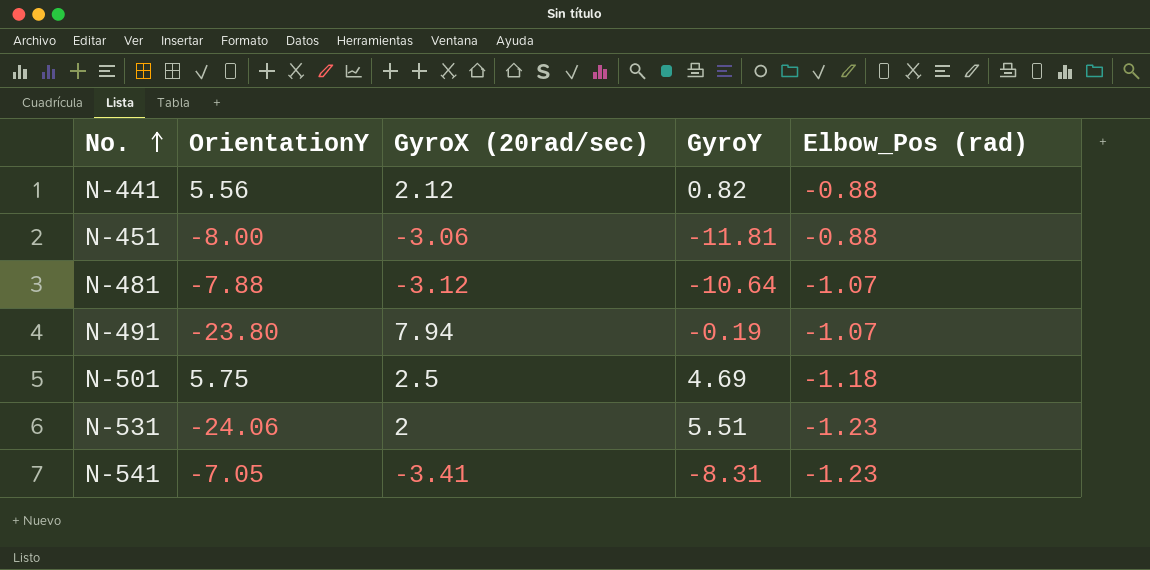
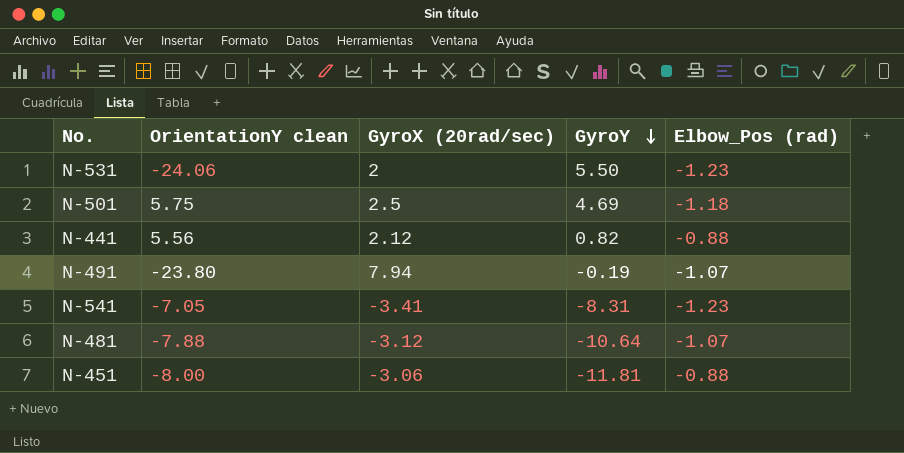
row order: No. ascending -> GyroY descending
column name: OrientationY -> OrientationY clean
N-531 | GyroY: 5.51 -> 5.50

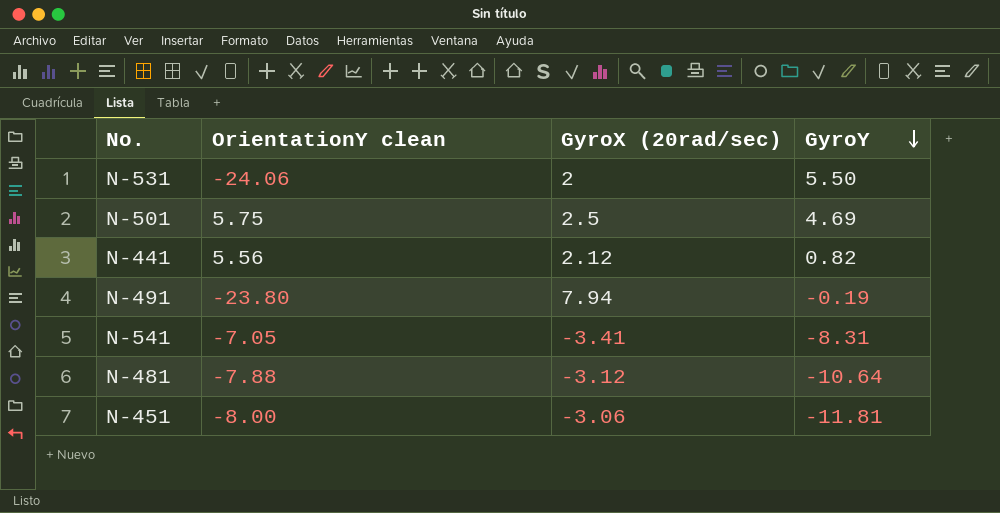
column Elbow_Pos (rad) | position: 5 -> none

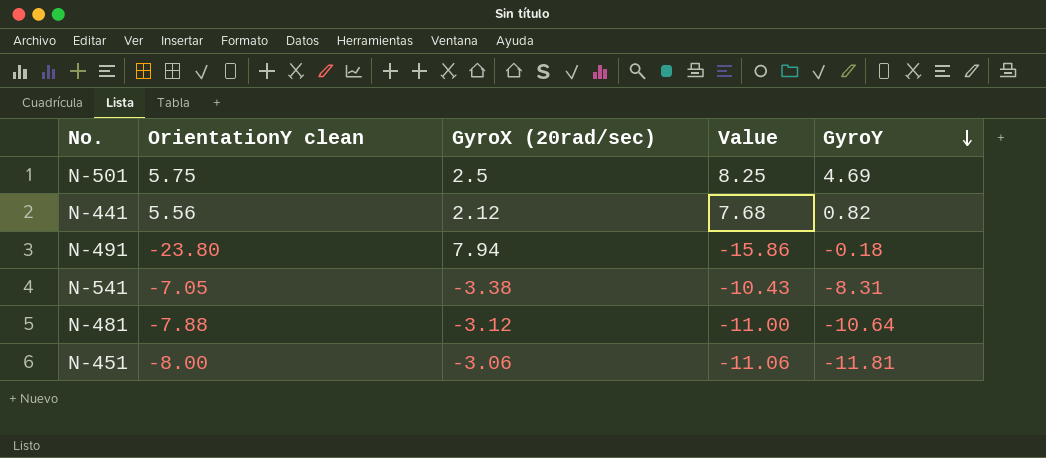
column Value | formula: none -> [OrientationY clean] + [GyroX (20rad/sec)]
row N-531: -24.06 | 2 | 5.50 -> none
N-491 | GyroY: -0.19 -> -0.18
N-541 | GyroX (20rad/sec): -3.41 -> -3.38

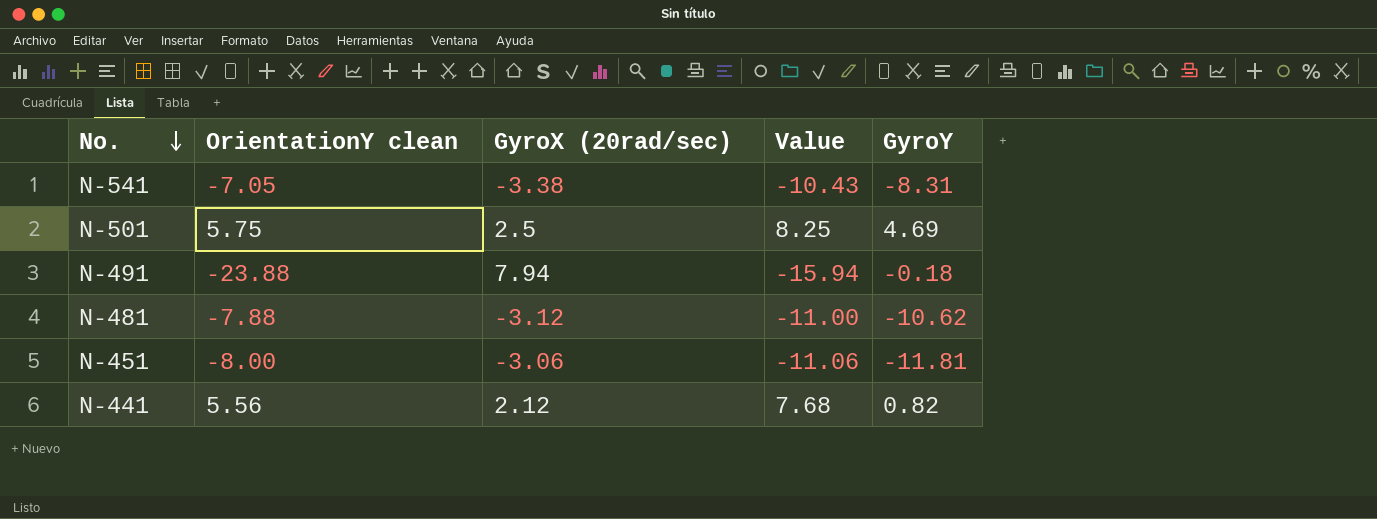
row order: GyroY descending -> No. descending
N-491 | OrientationY clean: -23.80 -> -23.88
N-491 | Value: -15.86 -> -15.94
N-481 | GyroY: -10.64 -> -10.62

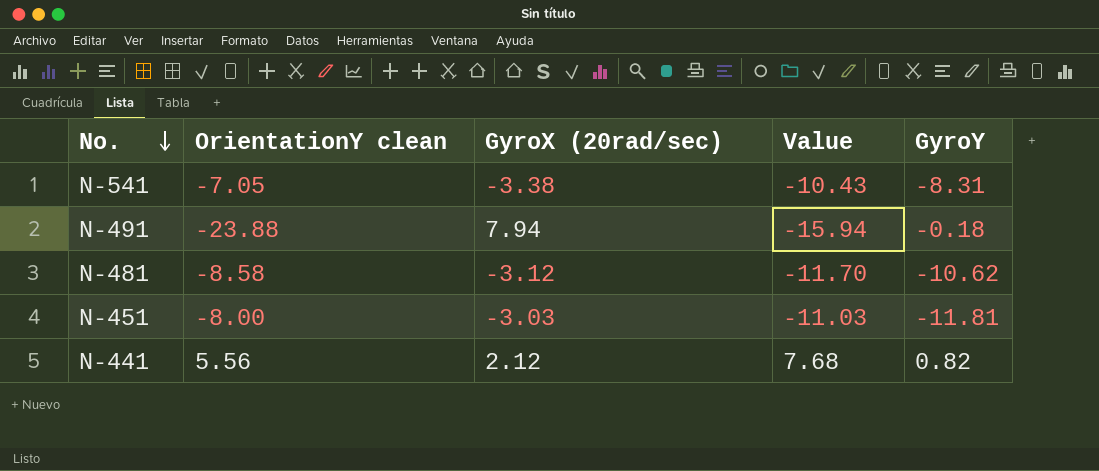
row N-501: 5.75 | 2.5 | 8.25 | 4.69 -> none
N-481 | OrientationY clean: -7.88 -> -8.58
N-481 | Value: -11.00 -> -11.70
N-451 | GyroX (20rad/sec): -3.06 -> -3.03
N-451 | Value: -11.06 -> -11.03

